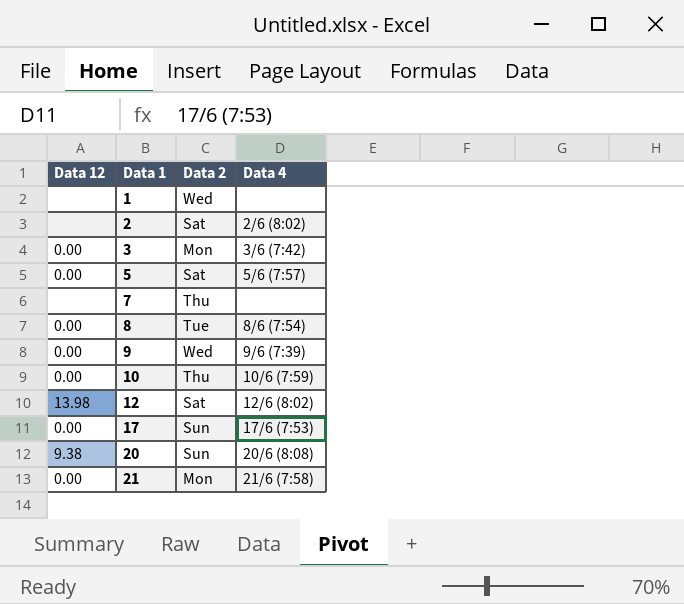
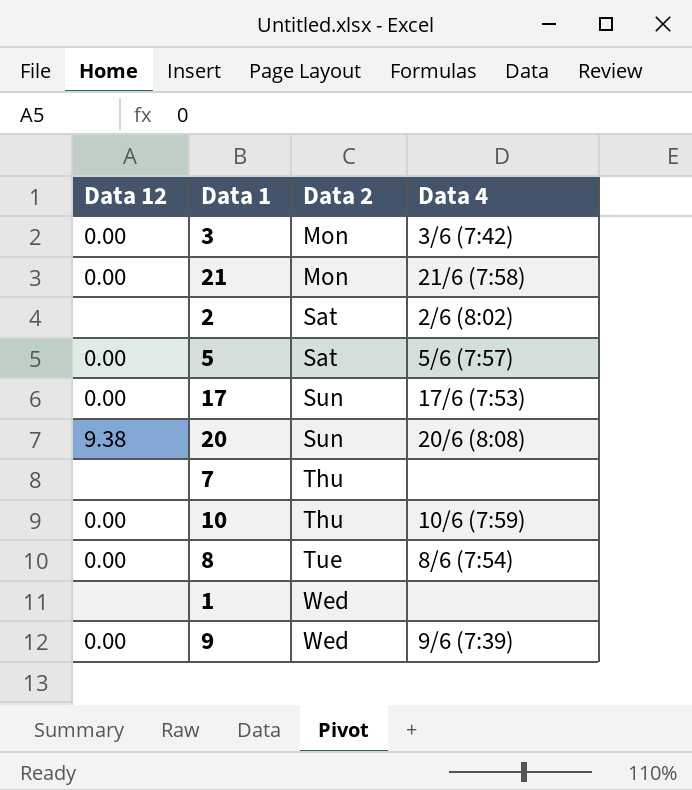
row order: Data 1 ascending -> Data 2 ascending
row 12: 13.98 | Sat | 12/6 (8:02) -> none

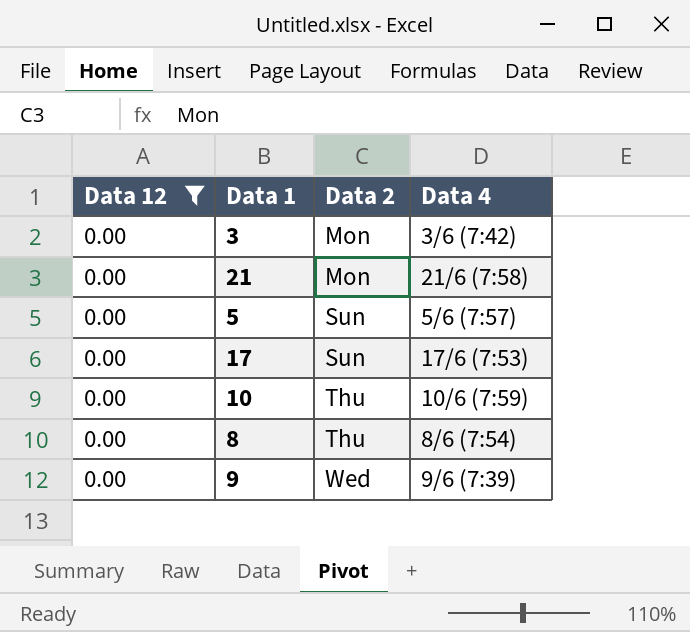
filter: none -> Data 12 = 0.00
5 | Data 2: Sat -> Sun
8 | Data 2: Tue -> Thu

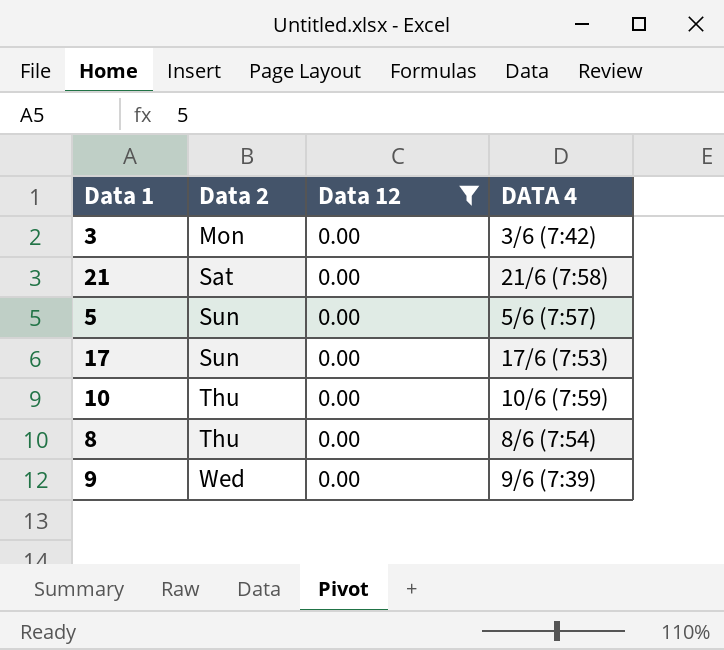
column Data 12 | position: 1 -> 3
column name: Data 4 -> DATA 4
21 | Data 2: Mon -> Sat

